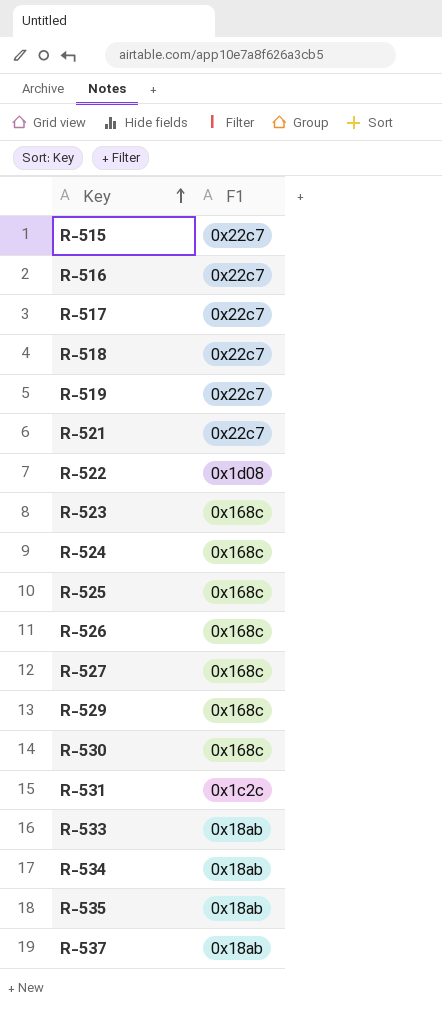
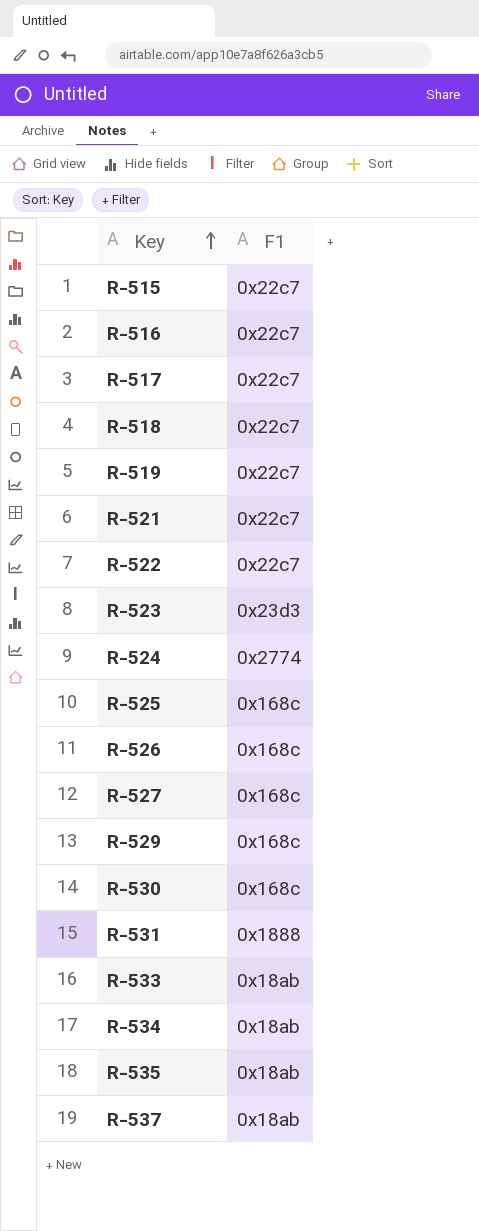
R-522 | F1: 0x1d08 -> 0x22c7
R-523 | F1: 0x168c -> 0x23d3
R-524 | F1: 0x168c -> 0x2774
R-531 | F1: 0x1c2c -> 0x1888

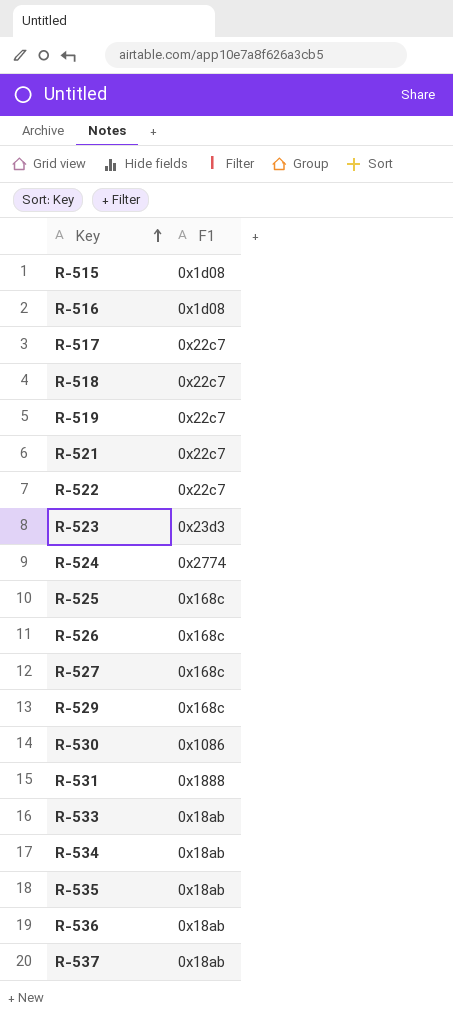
R-515 | F1: 0x22c7 -> 0x1d08
R-516 | F1: 0x22c7 -> 0x1d08
R-530 | F1: 0x168c -> 0x1086
row R-536: none -> 0x18ab

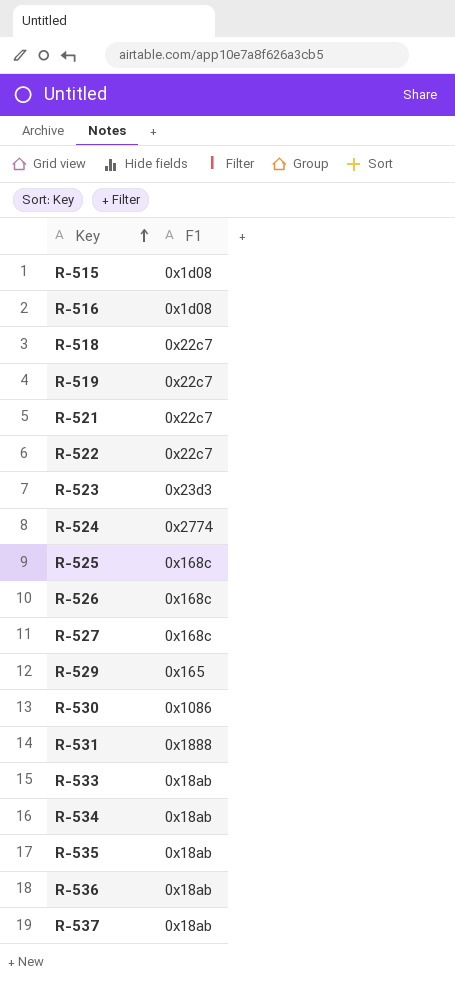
row R-517: 0x22c7 -> none
R-529 | F1: 0x168c -> 0x165

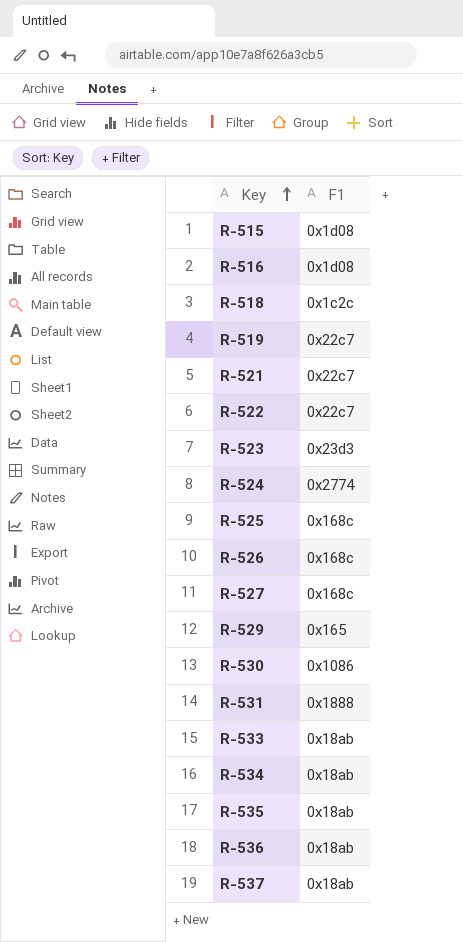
R-518 | F1: 0x22c7 -> 0x1c2c

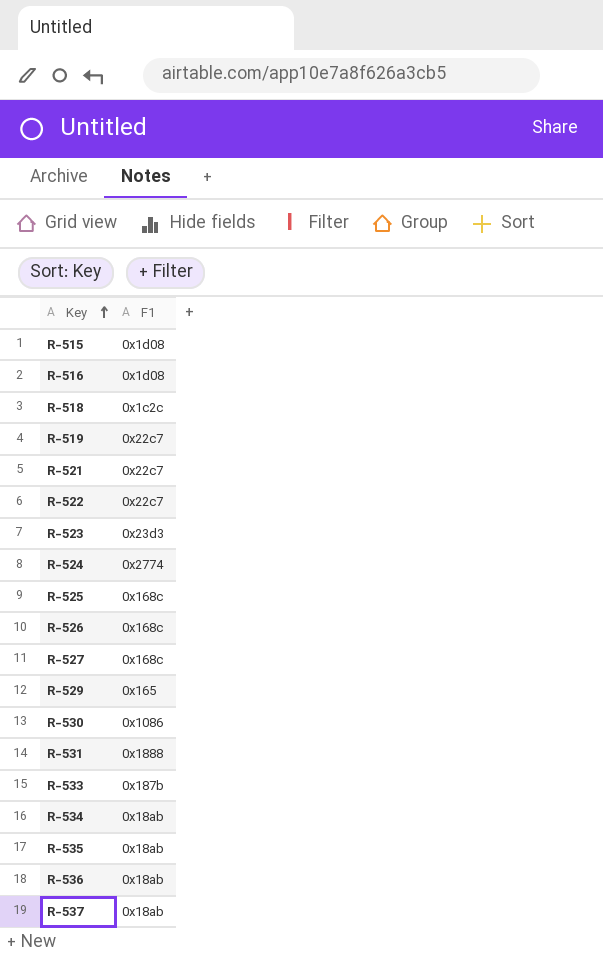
R-533 | F1: 0x18ab -> 0x187b

